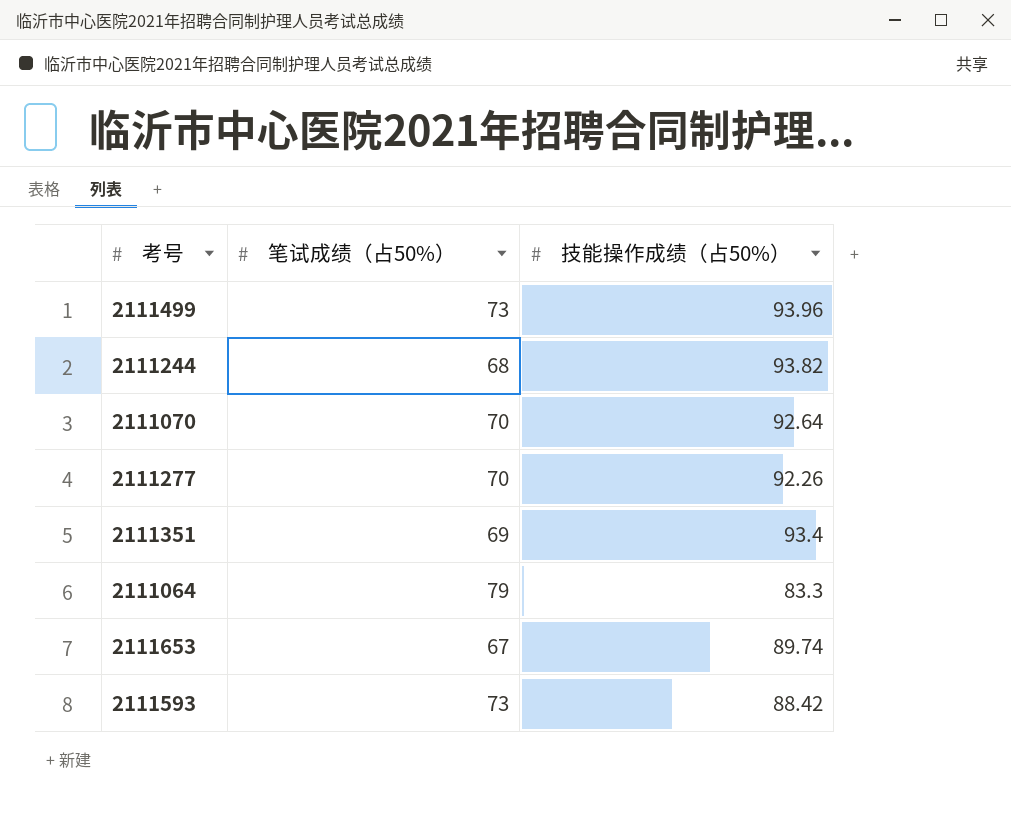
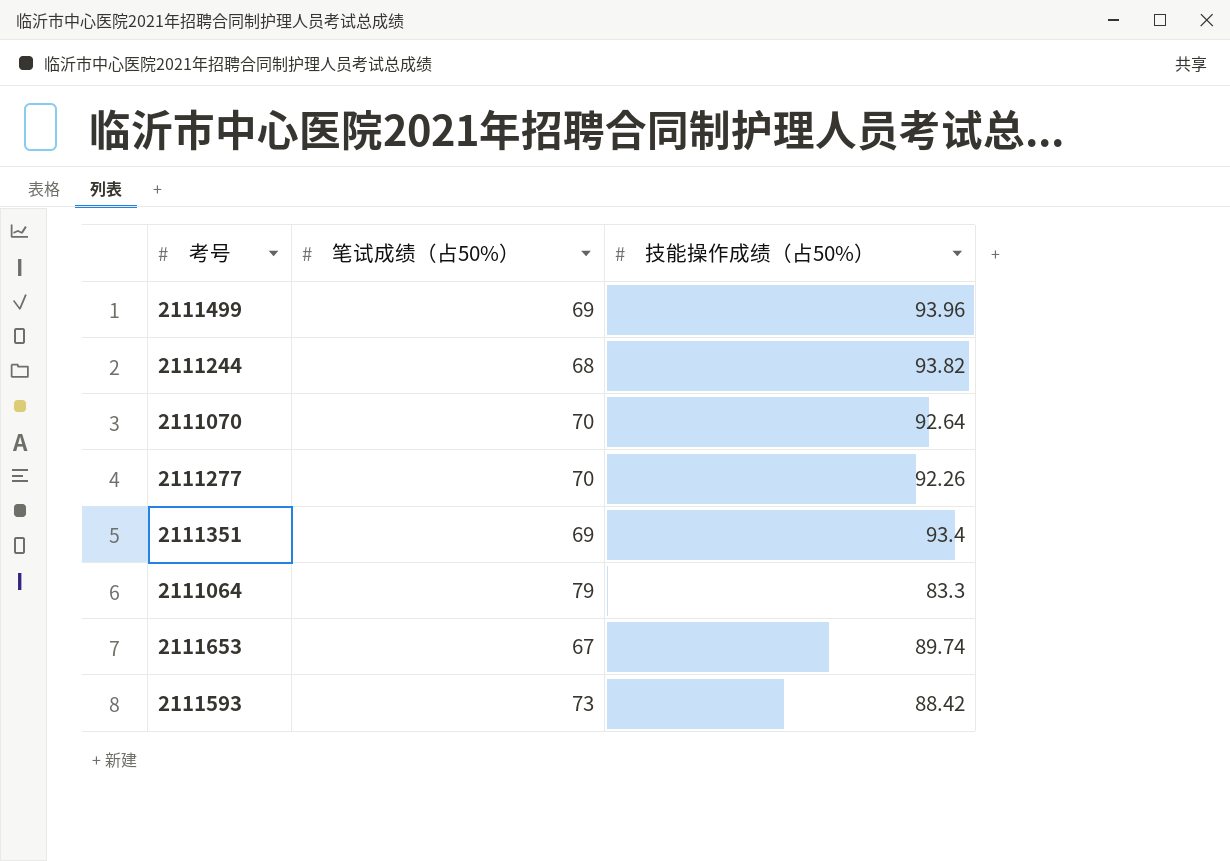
2111499 | 笔试成绩（占50%）: 73 -> 69

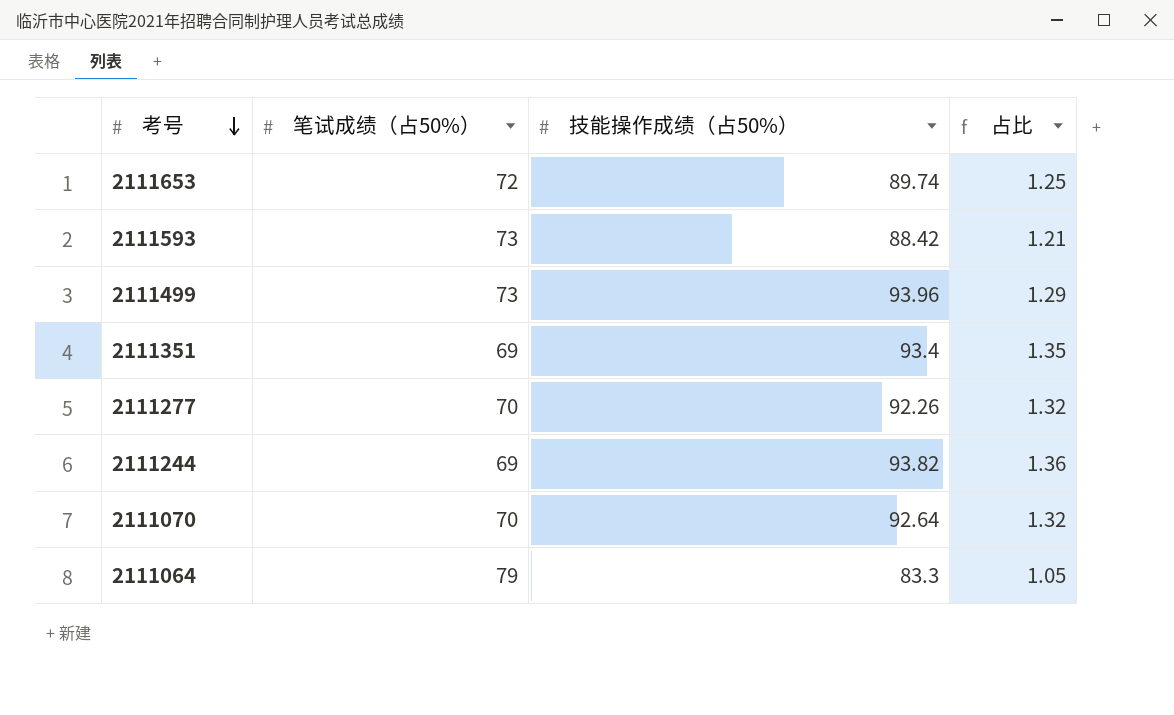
row order: none -> 考号 descending
column 占比 | formula: none -> [技能操作成绩（占50%）] / [笔试成绩（占50%）]
2111653 | 笔试成绩（占50%）: 67 -> 72
2111499 | 笔试成绩（占50%）: 69 -> 73
2111244 | 笔试成绩（占50%）: 68 -> 69

